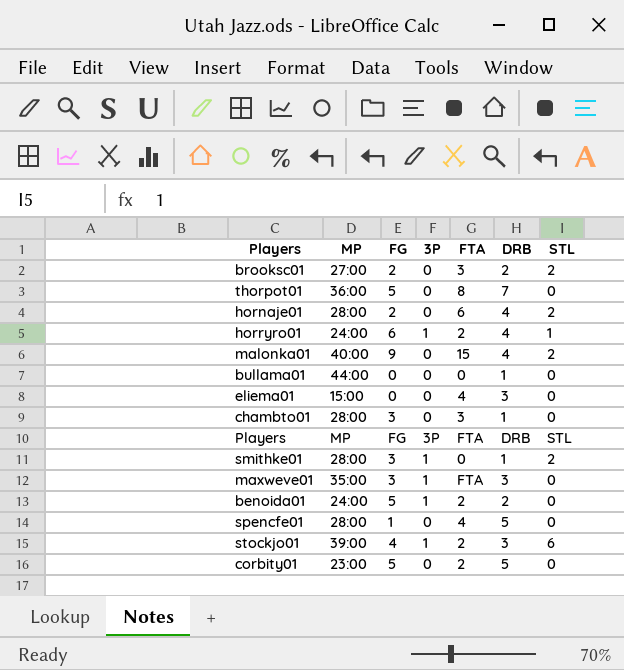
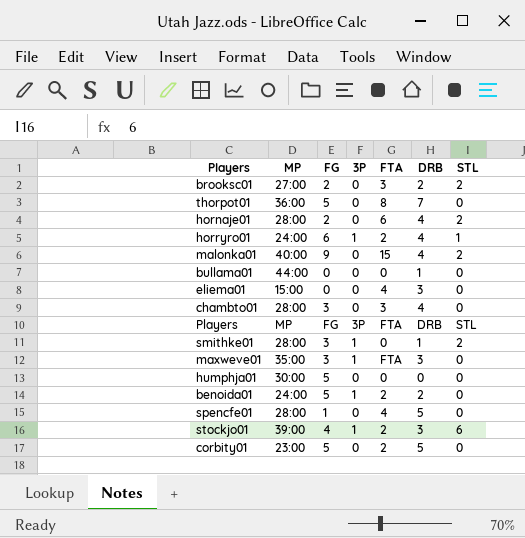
chambto01 | DRB: 1 -> 4
row humphja01: none -> 30:00 | 5 | 0 | 0 | 0 | 0

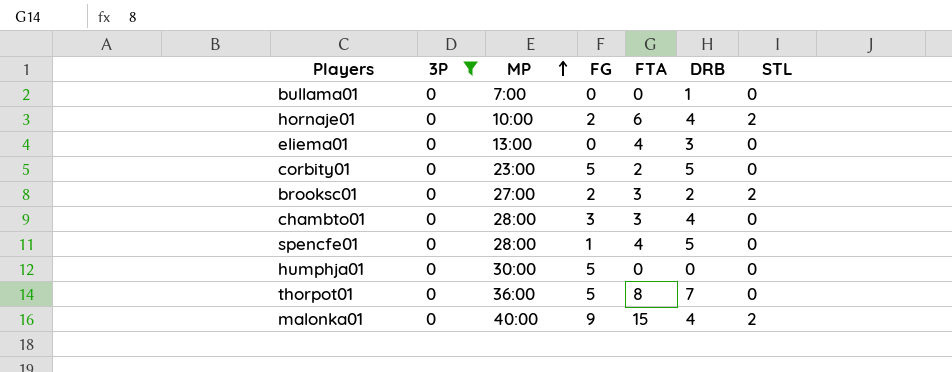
filter: none -> 3P = 0
row order: none -> MP ascending
column 3P | position: 4 -> 2
bullama01 | MP: 44:00 -> 7:00
hornaje01 | MP: 28:00 -> 10:00
eliema01 | MP: 15:00 -> 13:00

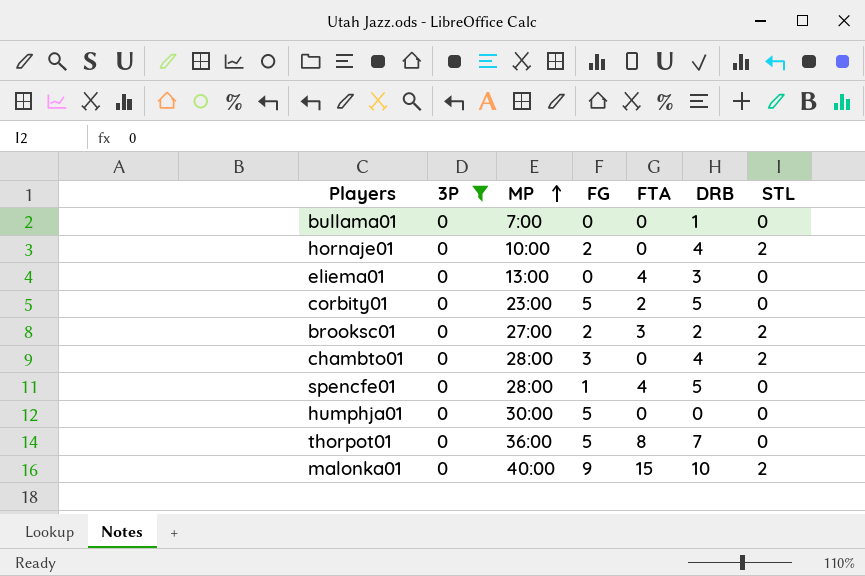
hornaje01 | FTA: 6 -> 0
chambto01 | FTA: 3 -> 0
chambto01 | STL: 0 -> 2
malonka01 | DRB: 4 -> 10

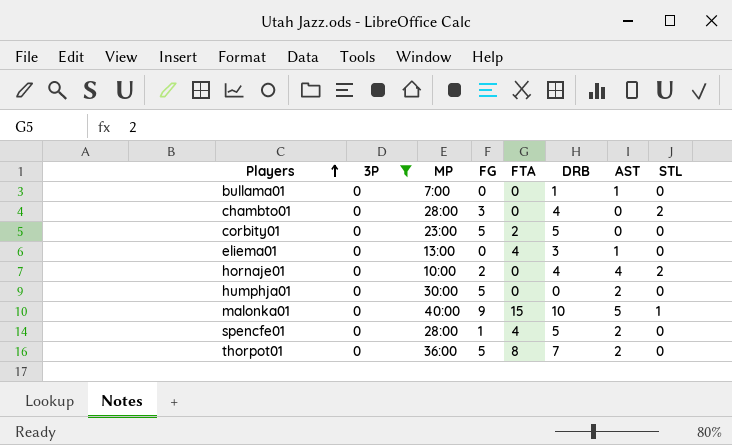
row order: MP ascending -> Players ascending
column AST | position: none -> 7
row brooksc01: 0 | 27:00 | 2 | 3 | 2 | 2 -> none
malonka01 | STL: 2 -> 1

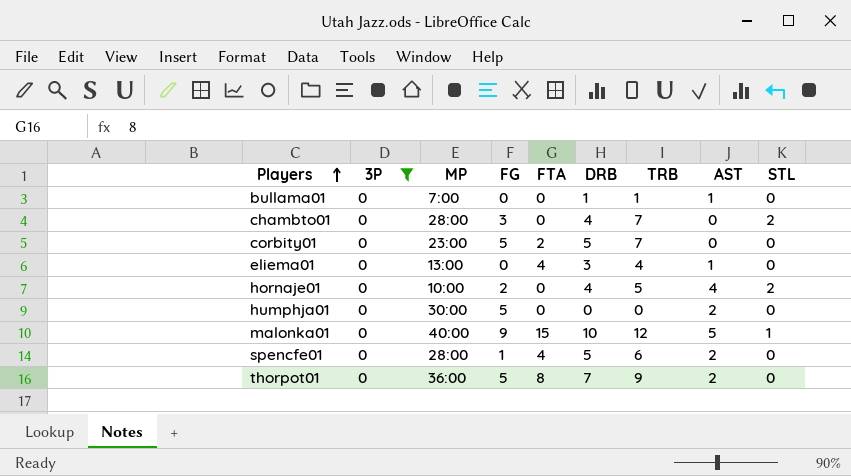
column TRB | position: none -> 7

